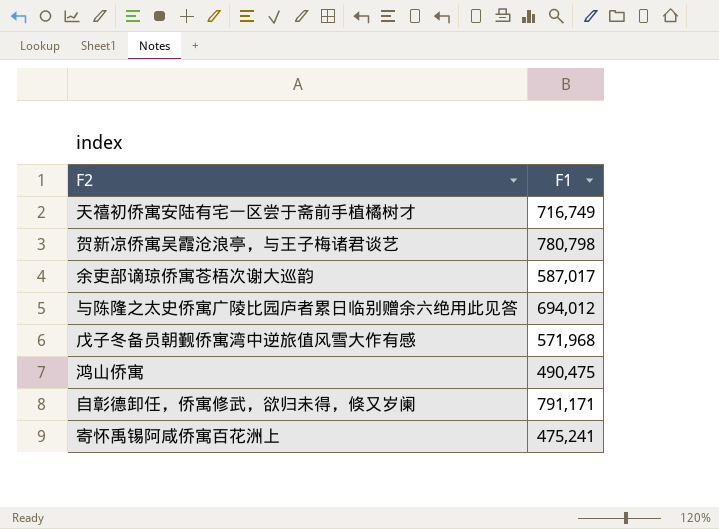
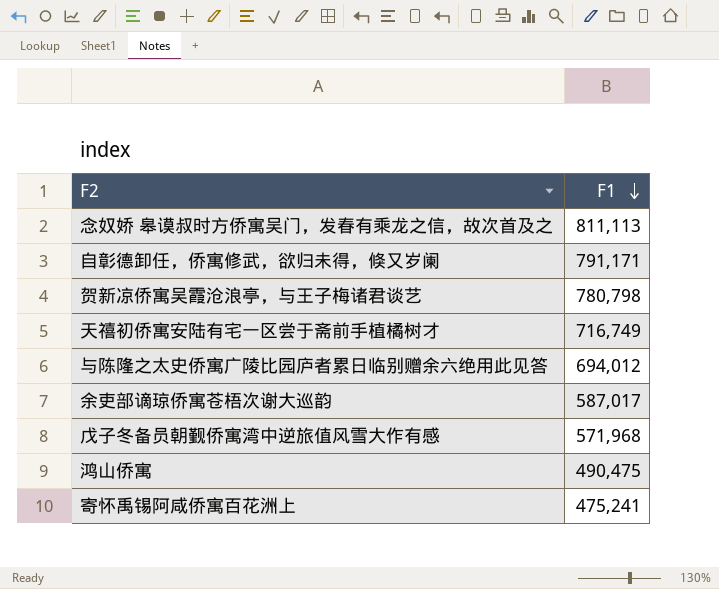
row order: none -> F1 descending
row 念奴娇 皋谟叔时方侨寓吴门，发春有乘龙之信，故次首及之: none -> 811,113

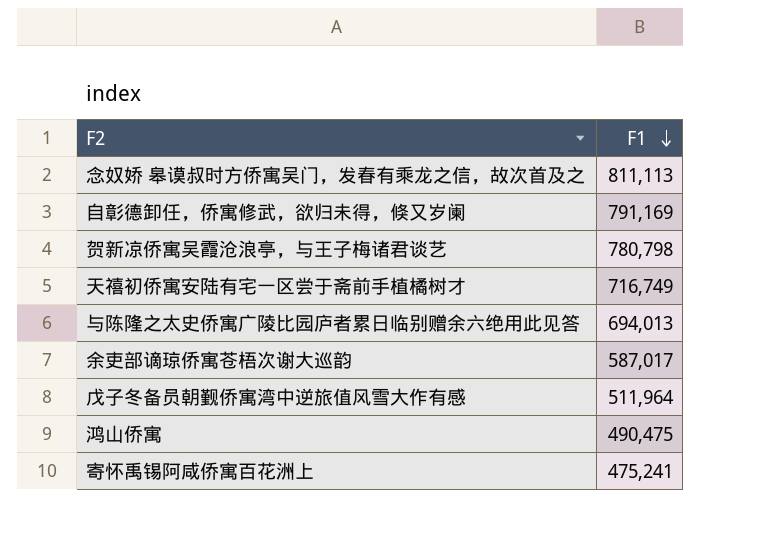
自彰德卸任，侨寓修武，欲归未得，倏又岁阑 | F1: 791,171 -> 791,169
与陈隆之太史侨寓广陵比园庐者累日临别赠余六绝用此见答 | F1: 694,012 -> 694,013
戊子冬备员朝觐侨寓湾中逆旅值风雪大作有感 | F1: 571,968 -> 511,964

